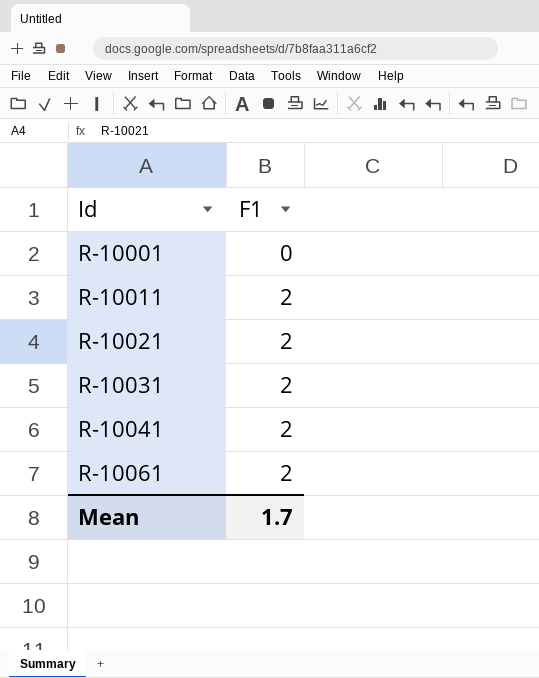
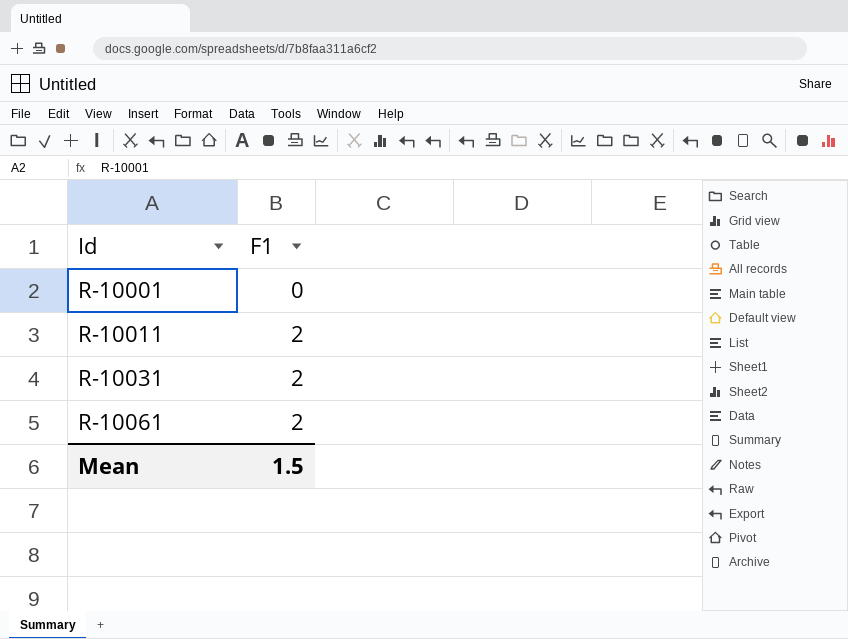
row R-10021: 2 -> none
row R-10041: 2 -> none
Mean | F1: 1.7 -> 1.5

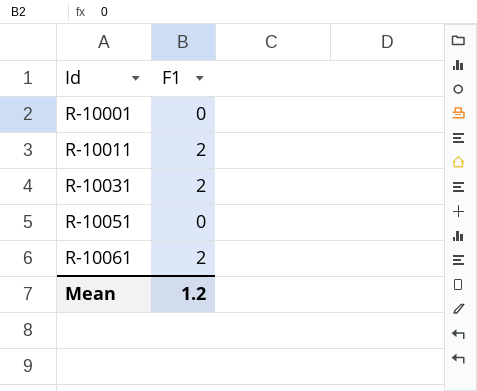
row R-10051: none -> 0
Mean | F1: 1.5 -> 1.2

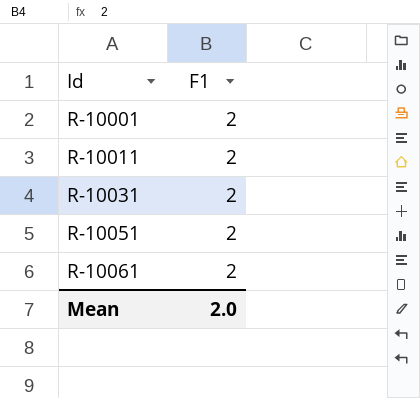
R-10001 | F1: 0 -> 2
R-10051 | F1: 0 -> 2
Mean | F1: 1.2 -> 2.0

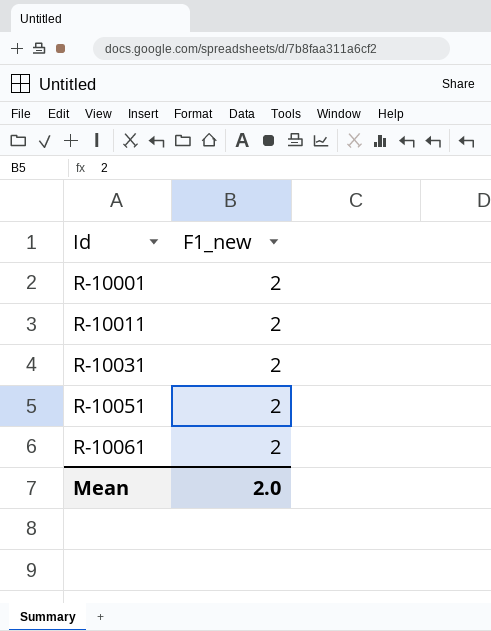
column name: F1 -> F1_new

